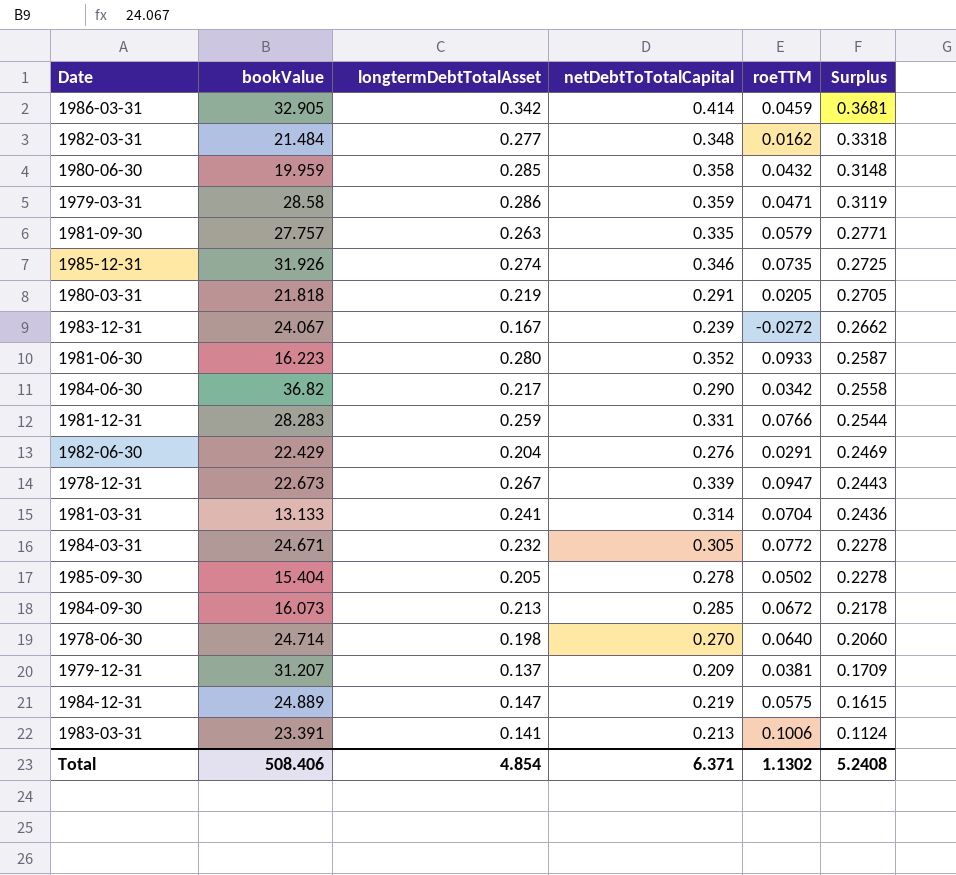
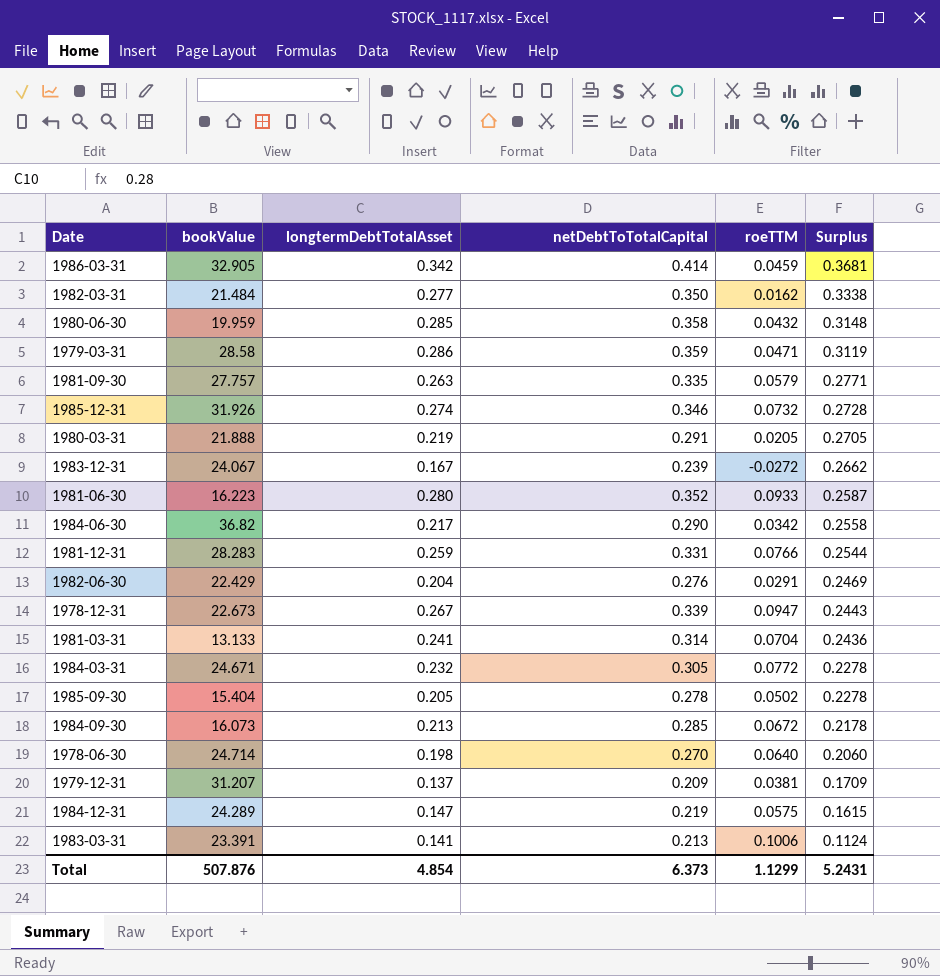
1982-03-31 | netDebtToTotalCapital: 0.348 -> 0.350
1982-03-31 | Surplus: 0.3318 -> 0.3338
1985-12-31 | roeTTM: 0.0735 -> 0.0732
1985-12-31 | Surplus: 0.2725 -> 0.2728
1980-03-31 | bookValue: 21.818 -> 21.888
1984-12-31 | bookValue: 24.889 -> 24.289
Total | bookValue: 508.406 -> 507.876
Total | netDebtToTotalCapital: 6.371 -> 6.373
Total | roeTTM: 1.1302 -> 1.1299
Total | Surplus: 5.2408 -> 5.2431

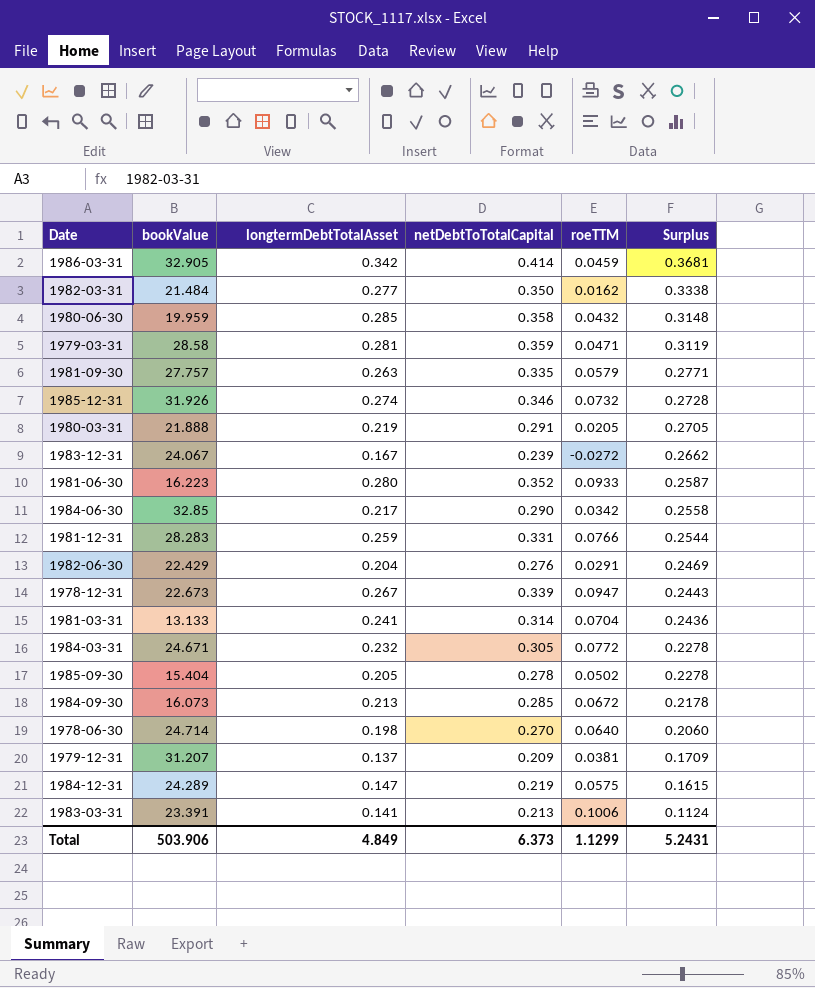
1979-03-31 | longtermDebtTotalAsset: 0.286 -> 0.281
1984-06-30 | bookValue: 36.82 -> 32.85
Total | bookValue: 507.876 -> 503.906
Total | longtermDebtTotalAsset: 4.854 -> 4.849

